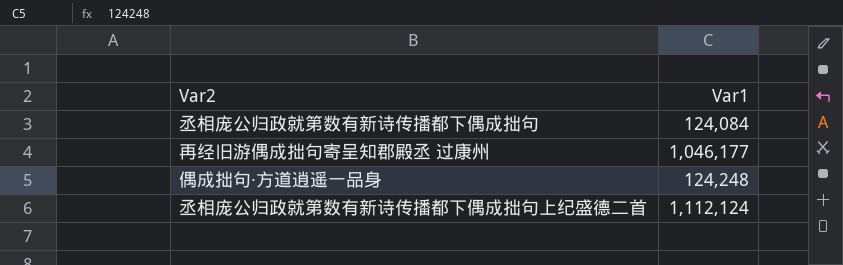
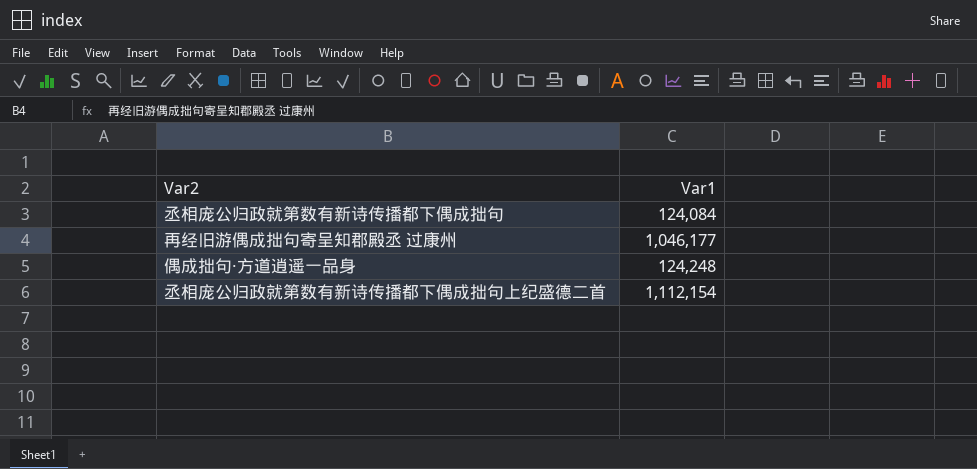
丞相庞公归政就第数有新诗传播都下偶成拙句上纪盛德二首 | Var1: 1,112,124 -> 1,112,154

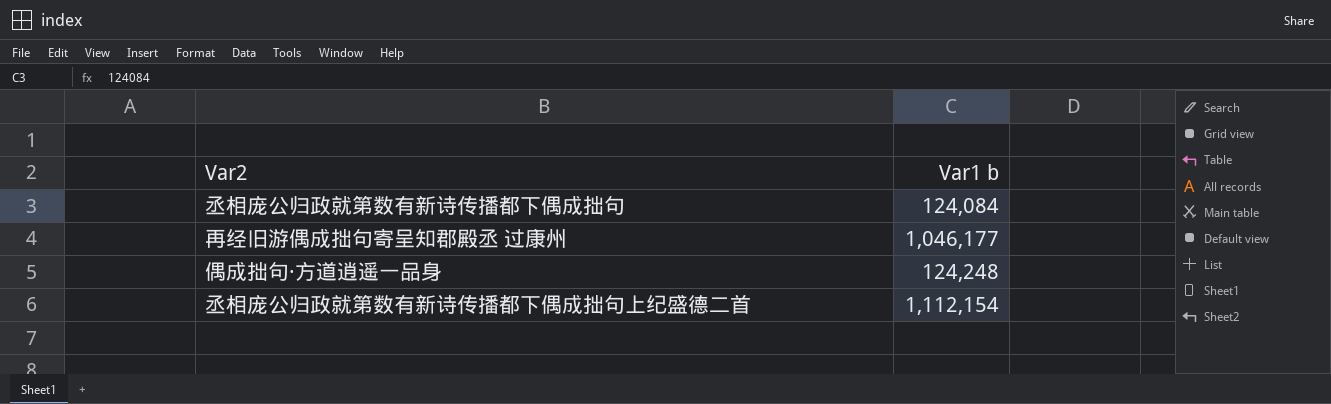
column name: Var1 -> Var1 b

